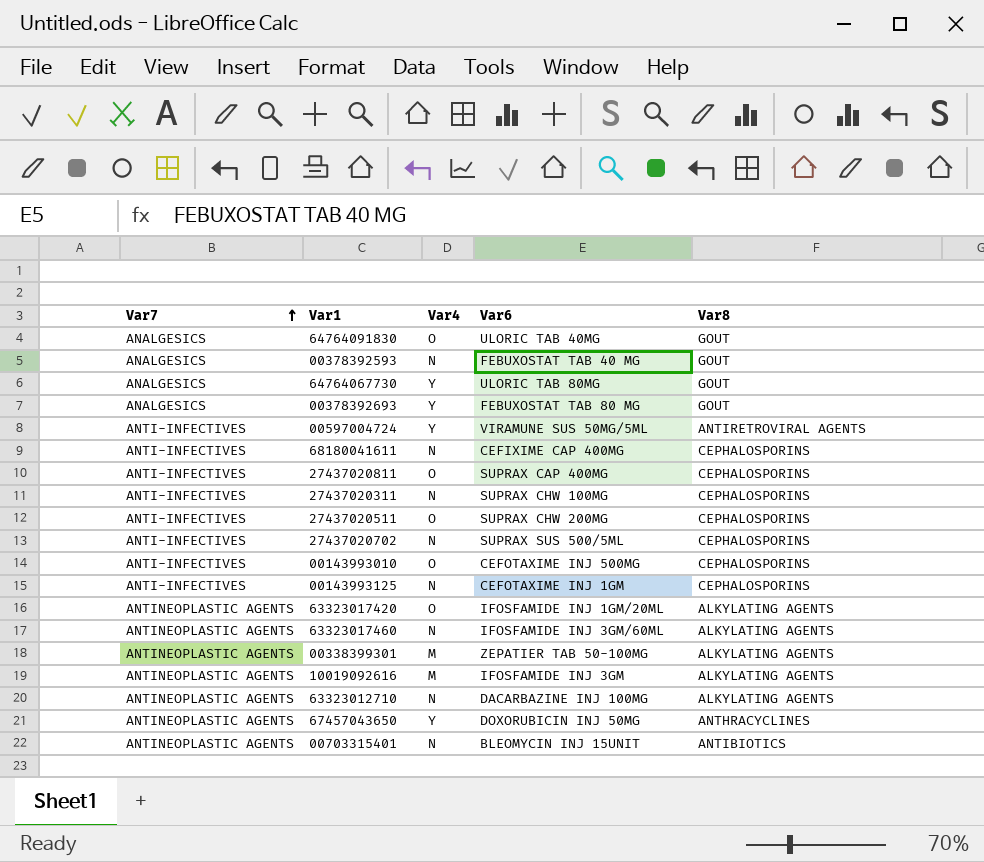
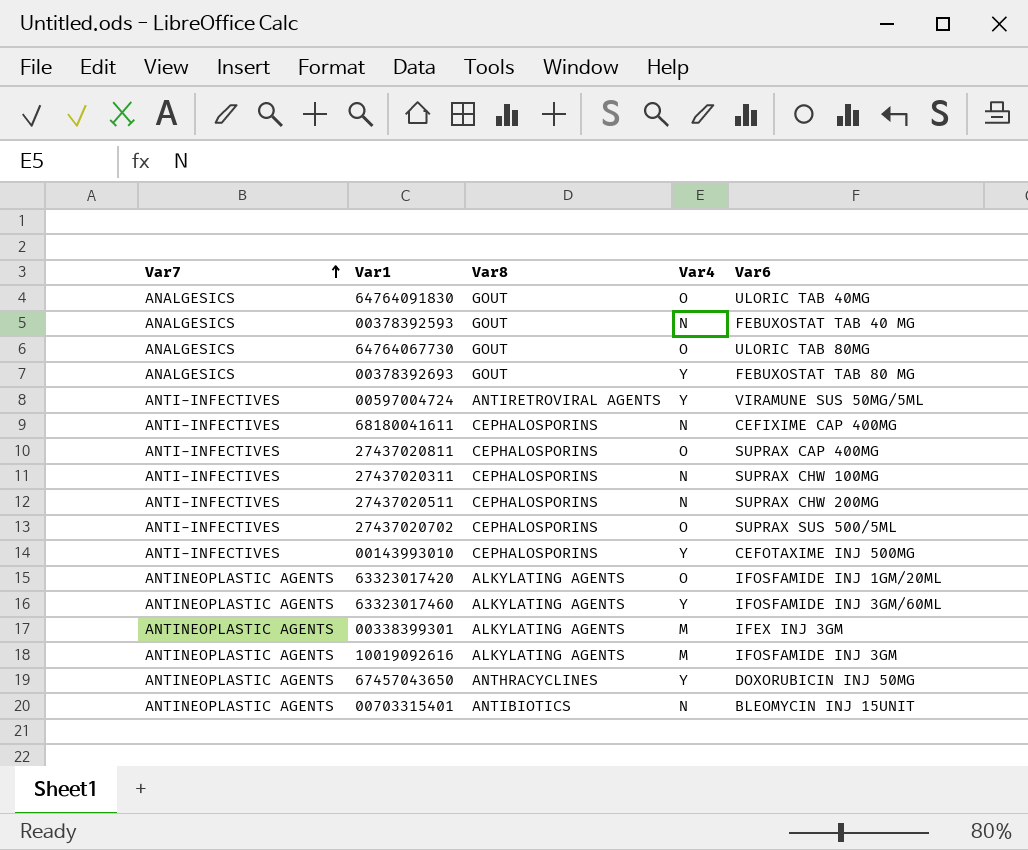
column Var8 | position: 5 -> 3
row 00143993125: ANTI-INFECTIVES | N | CEFOTAXIME INJ 1GM | CEPHALOSPORINS -> none
row 63323012710: ANTINEOPLASTIC AGENTS | N | DACARBAZINE INJ 100MG | ALKYLATING AGENTS -> none
64764067730 | Var4: Y -> O
27437020511 | Var4: O -> N
27437020702 | Var4: N -> O
00143993010 | Var4: O -> Y
63323017460 | Var4: N -> Y
00338399301 | Var6: ZEPATIER TAB 50-100MG -> IFEX INJ 3GM

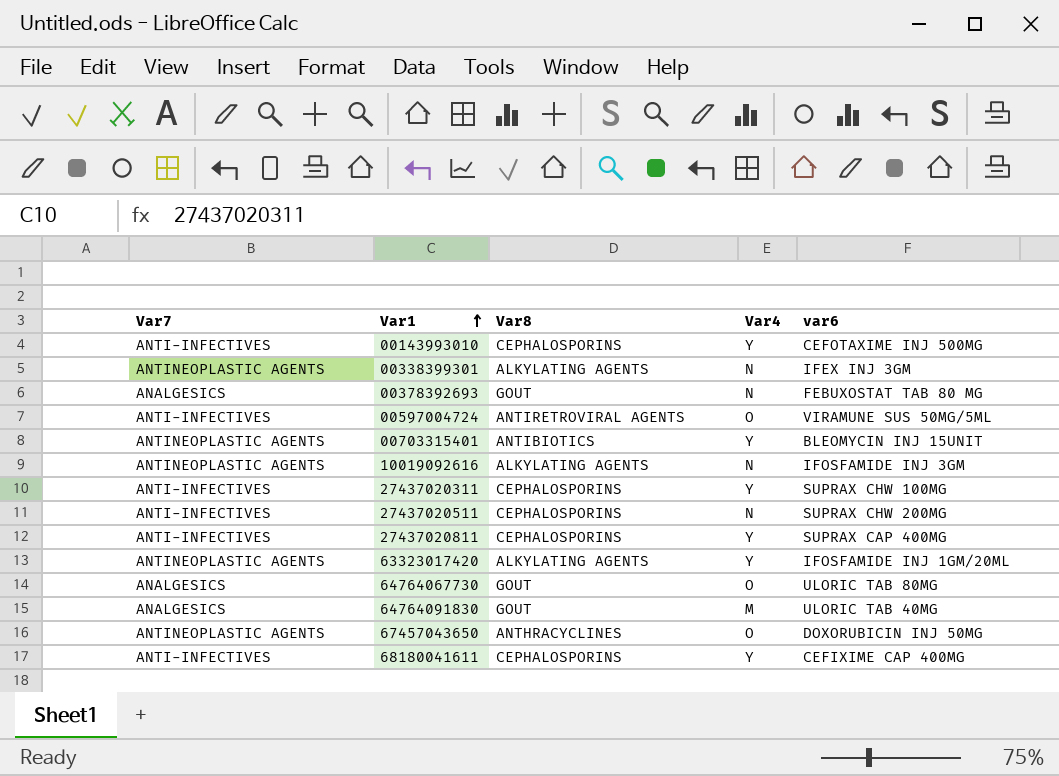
row order: Var7 ascending -> Var1 ascending
column name: Var6 -> var6
row 00378392593: ANALGESICS | GOUT | N | FEBUXOSTAT TAB 40 MG -> none
row 27437020702: ANTI-INFECTIVES | CEPHALOSPORINS | O | SUPRAX SUS 500/5ML -> none
row 63323017460: ANTINEOPLASTIC AGENTS | ALKYLATING AGENTS | Y | IFOSFAMIDE INJ 3GM/60ML -> none
00338399301 | Var4: M -> N
00378392693 | Var4: Y -> N
00597004724 | Var4: Y -> O
00703315401 | Var4: N -> Y
10019092616 | Var4: M -> N
27437020311 | Var4: N -> Y
27437020811 | Var4: O -> Y
63323017420 | Var4: O -> Y
64764091830 | Var4: O -> M
67457043650 | Var4: Y -> O
68180041611 | Var4: N -> Y

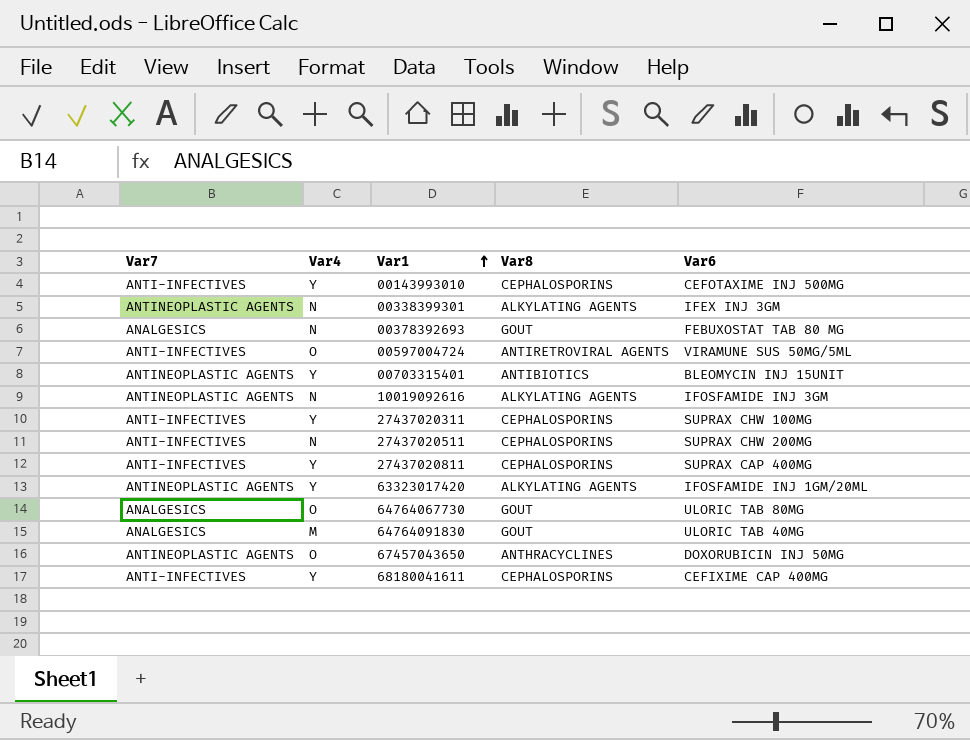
column Var4 | position: 4 -> 2
column name: var6 -> Var6

